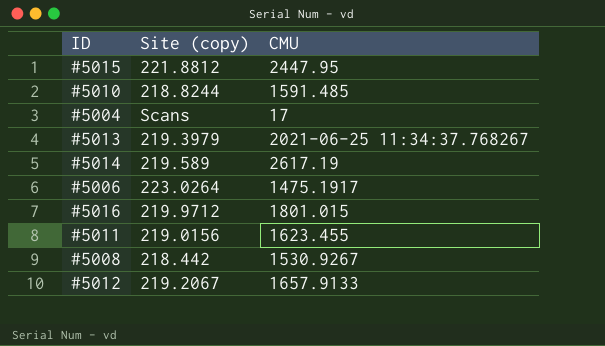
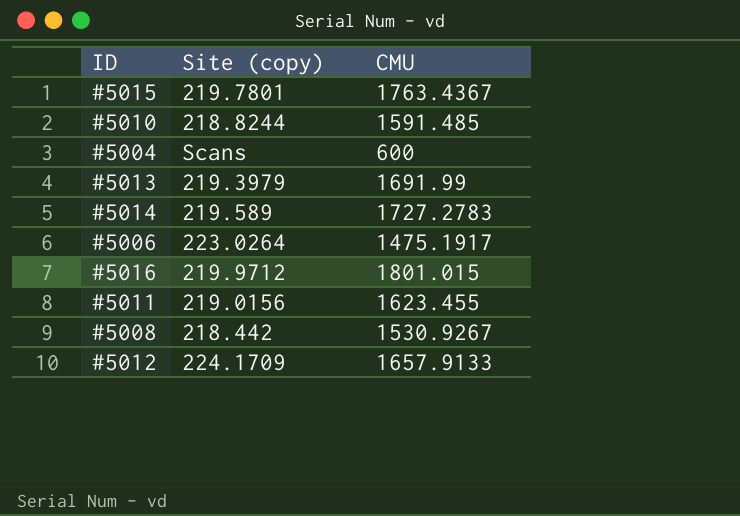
#5015 | Site (copy): 221.8812 -> 219.7801
#5015 | CMU: 2447.95 -> 1763.4367
#5004 | CMU: 17 -> 600
#5013 | CMU: 2021-06-25 11:34:37.768267 -> 1691.99
#5014 | CMU: 2617.19 -> 1727.2783
#5012 | Site (copy): 219.2067 -> 224.1709

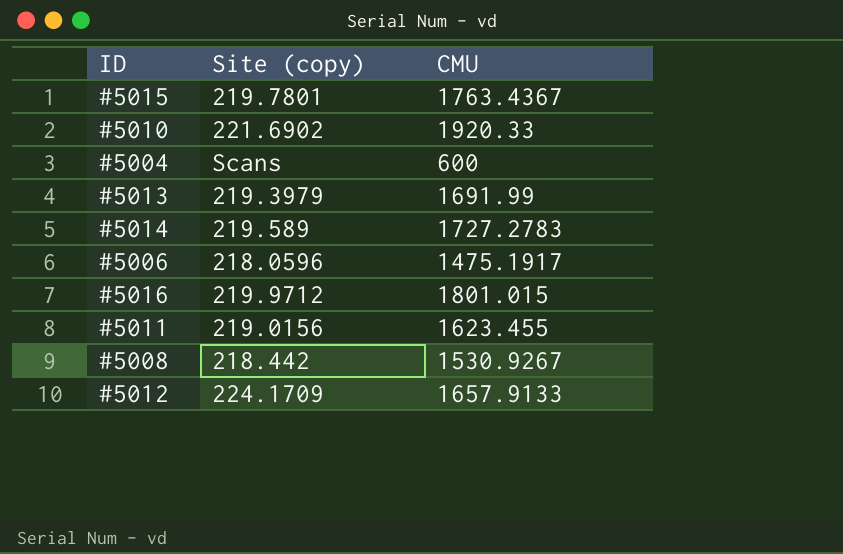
#5010 | Site (copy): 218.8244 -> 221.6902
#5010 | CMU: 1591.485 -> 1920.33
#5006 | Site (copy): 223.0264 -> 218.0596

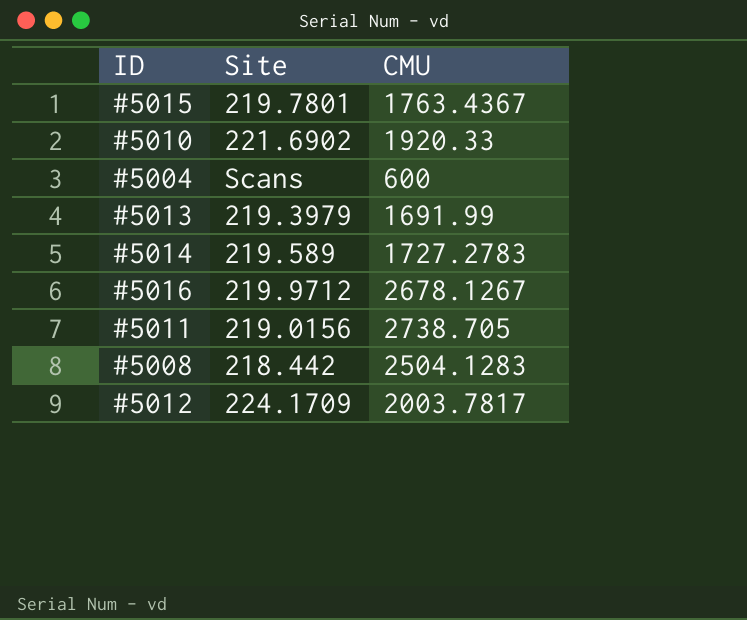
column name: Site (copy) -> Site
row #5006: 218.0596 | 1475.1917 -> none
#5016 | CMU: 1801.015 -> 2678.1267
#5011 | CMU: 1623.455 -> 2738.705
#5008 | CMU: 1530.9267 -> 2504.1283
#5012 | CMU: 1657.9133 -> 2003.7817

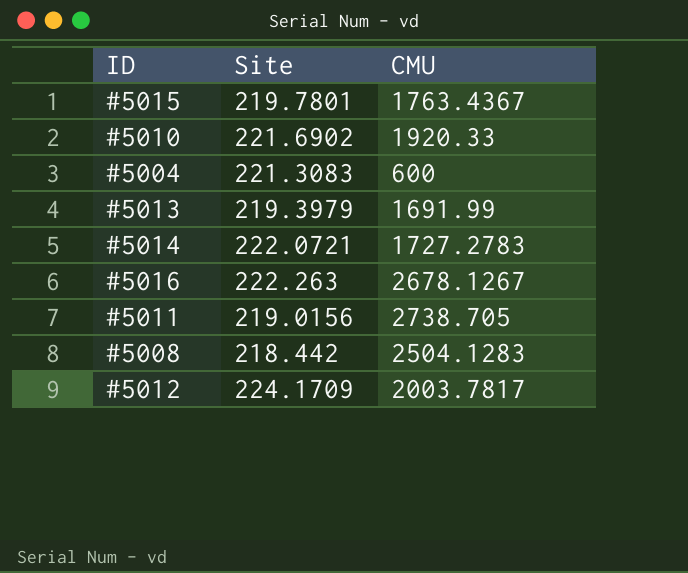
#5004 | Site: Scans -> 221.3083
#5014 | Site: 219.589 -> 222.0721
#5016 | Site: 219.9712 -> 222.263

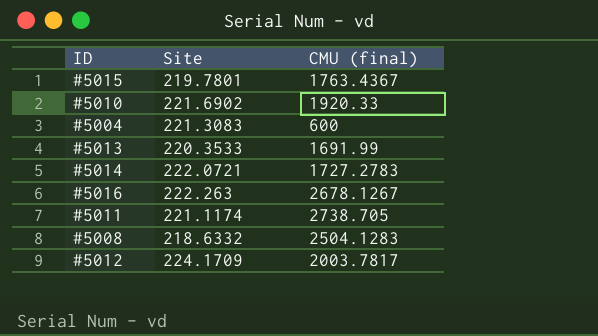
column name: CMU -> CMU (final)
#5013 | Site: 219.3979 -> 220.3533
#5011 | Site: 219.0156 -> 221.1174
#5008 | Site: 218.442 -> 218.6332

